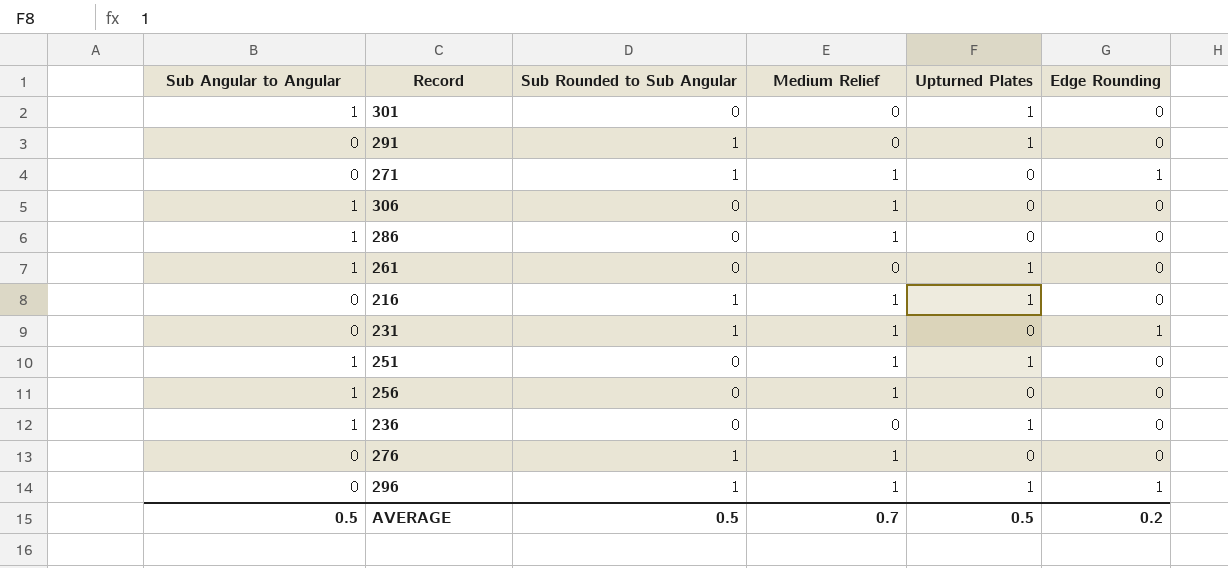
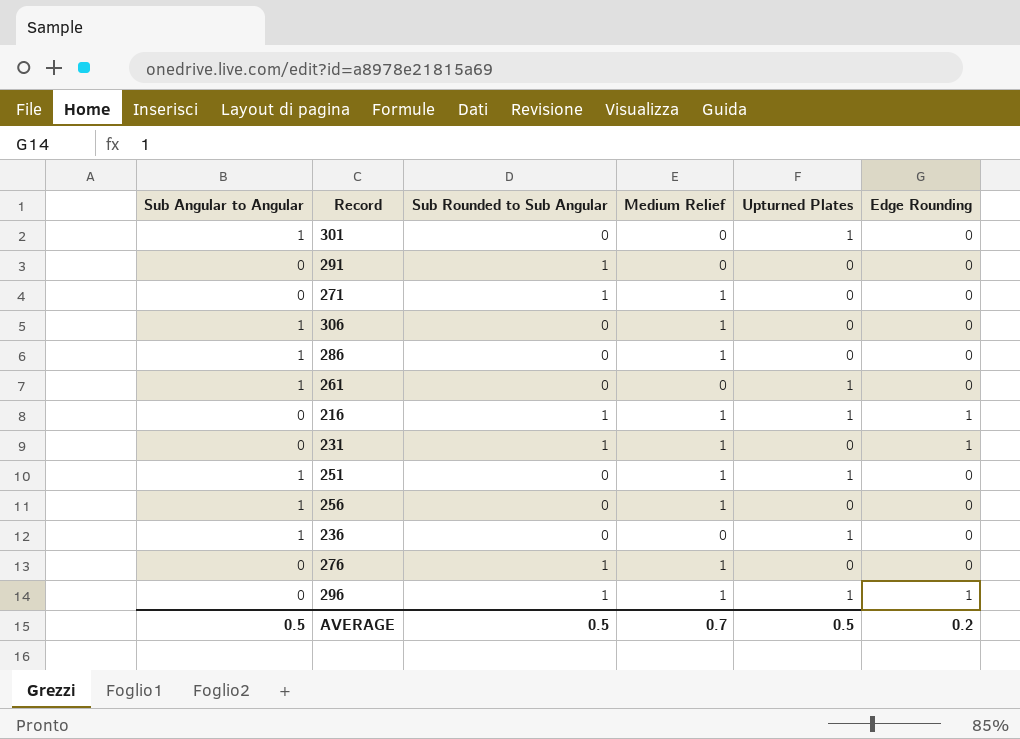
291 | Upturned Plates: 1 -> 0
271 | Edge Rounding: 1 -> 0
216 | Edge Rounding: 0 -> 1

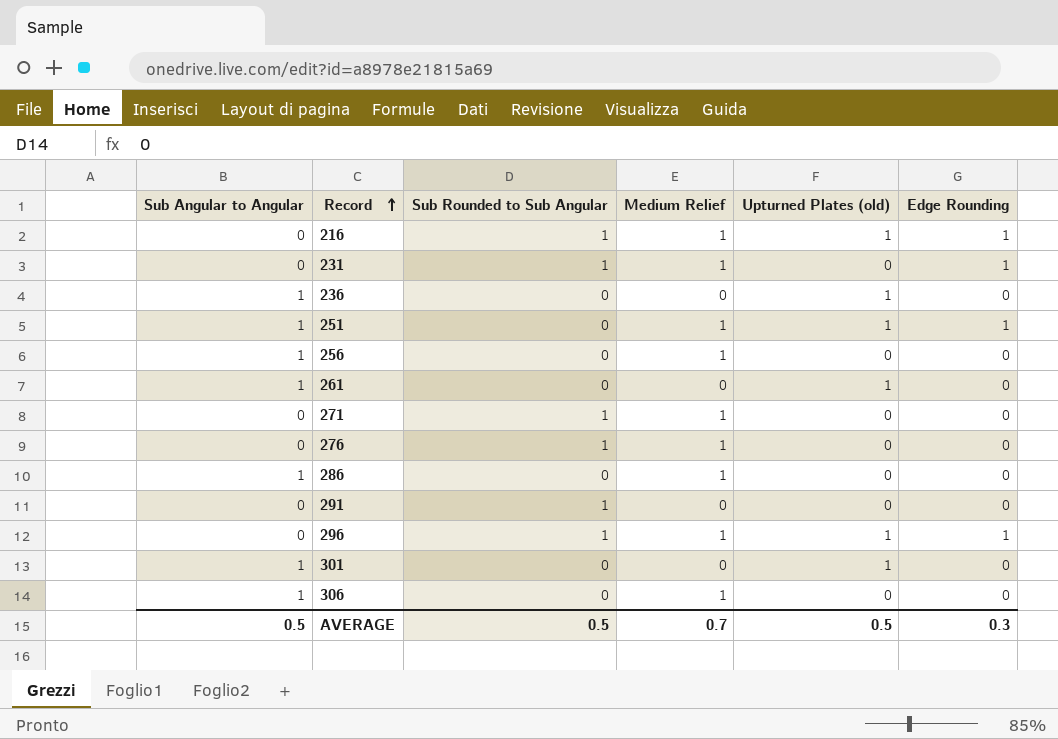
row order: none -> Record ascending
column name: Upturned Plates -> Upturned Plates (old)
251 | Edge Rounding: 0 -> 1
AVERAGE | Edge Rounding: 0.2 -> 0.3

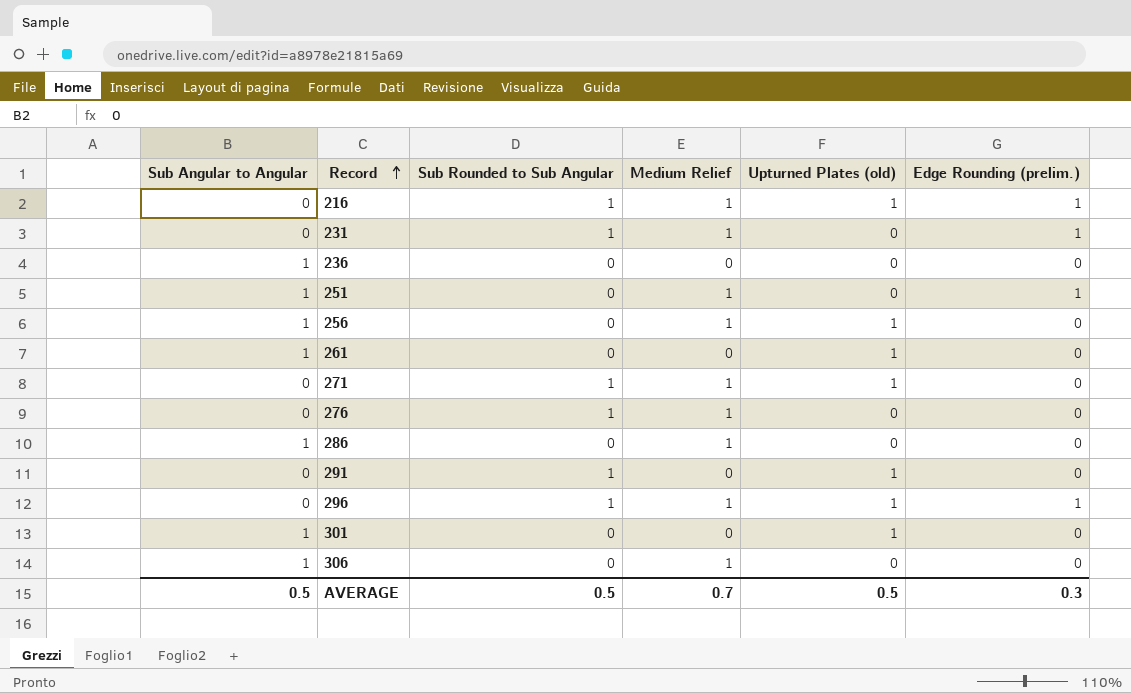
column name: Edge Rounding -> Edge Rounding (prelim.)
236 | Upturned Plates (old): 1 -> 0
251 | Upturned Plates (old): 1 -> 0
256 | Upturned Plates (old): 0 -> 1
271 | Upturned Plates (old): 0 -> 1
291 | Upturned Plates (old): 0 -> 1

